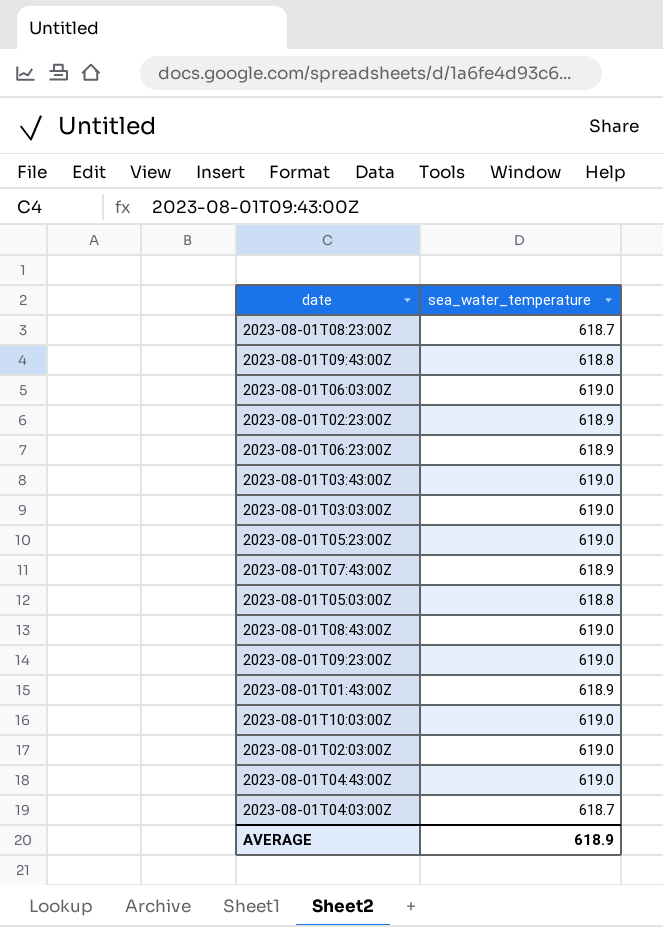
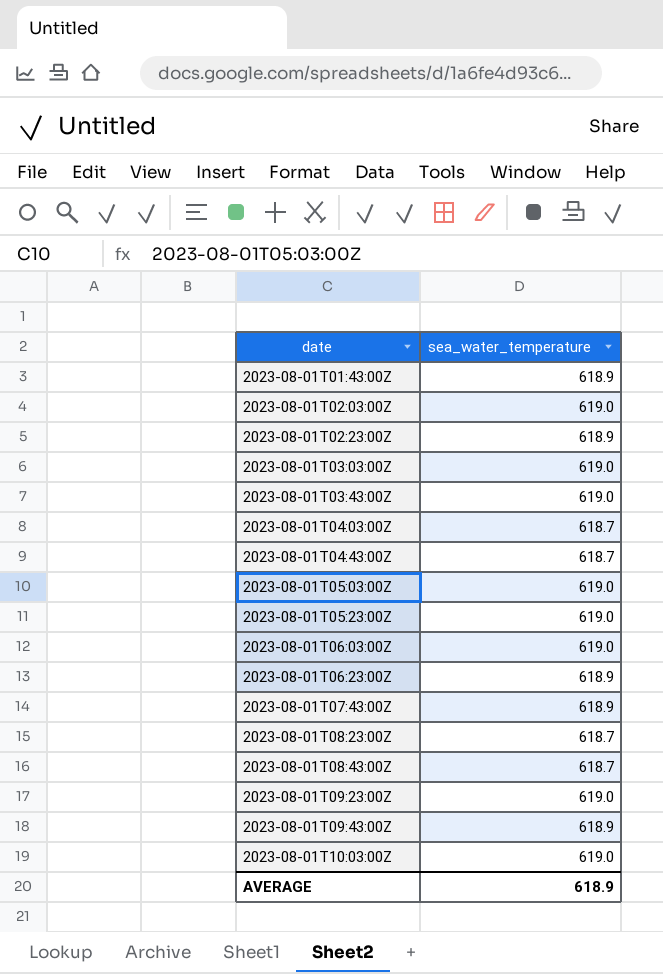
row order: none -> date ascending
2023-08-01T04:43:00Z | sea_water_temperature: 619.0 -> 618.7
2023-08-01T05:03:00Z | sea_water_temperature: 618.8 -> 619.0
2023-08-01T08:43:00Z | sea_water_temperature: 619.0 -> 618.7
2023-08-01T09:43:00Z | sea_water_temperature: 618.8 -> 618.9

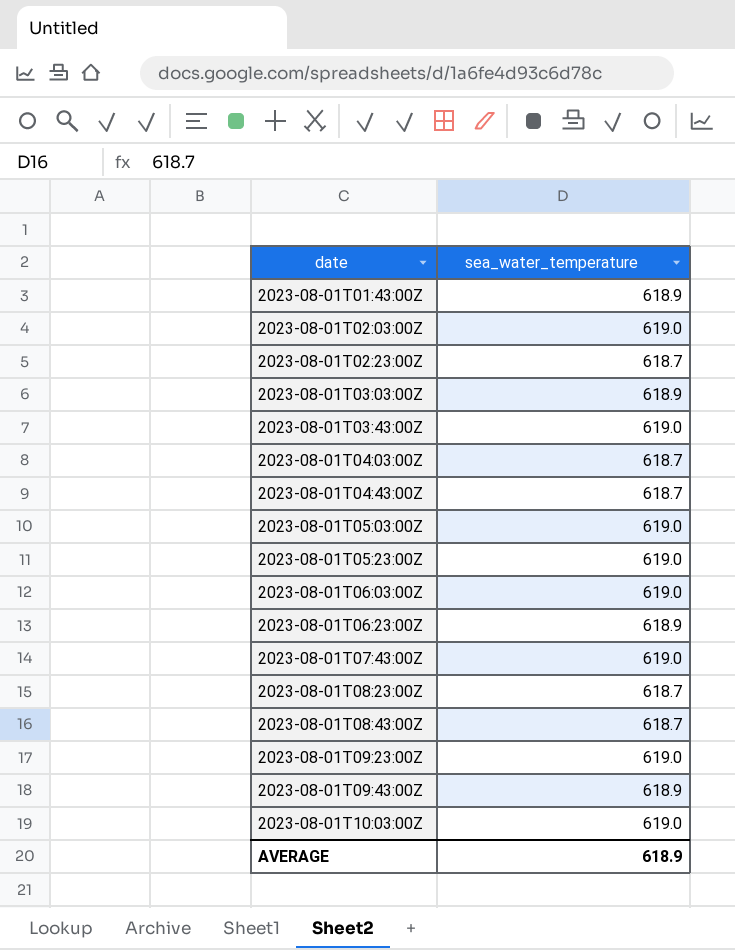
2023-08-01T02:23:00Z | sea_water_temperature: 618.9 -> 618.7
2023-08-01T03:03:00Z | sea_water_temperature: 619.0 -> 618.9
2023-08-01T07:43:00Z | sea_water_temperature: 618.9 -> 619.0

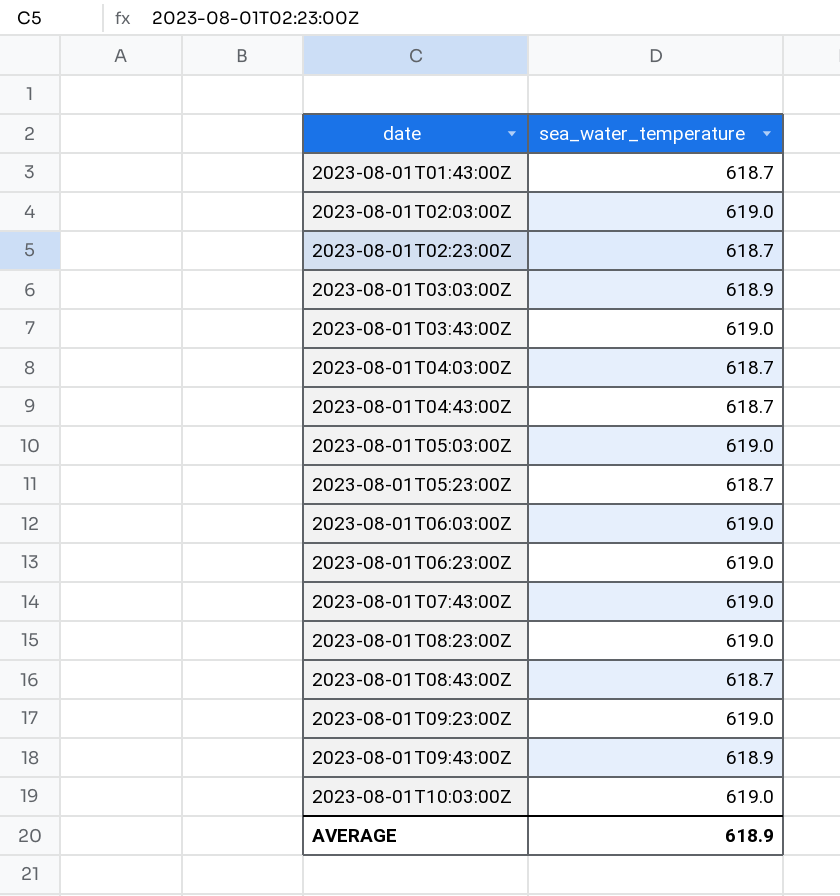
2023-08-01T01:43:00Z | sea_water_temperature: 618.9 -> 618.7
2023-08-01T05:23:00Z | sea_water_temperature: 619.0 -> 618.7
2023-08-01T06:23:00Z | sea_water_temperature: 618.9 -> 619.0
2023-08-01T08:23:00Z | sea_water_temperature: 618.7 -> 619.0

